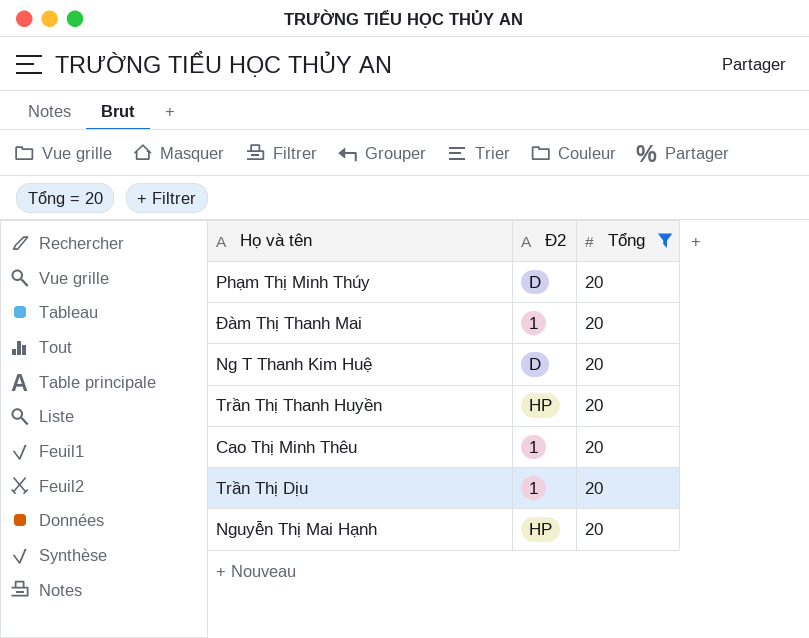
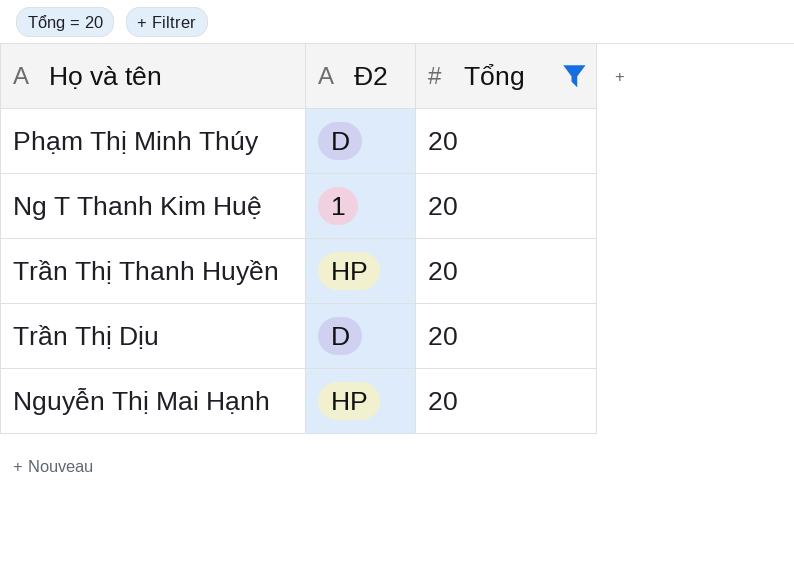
row Đàm Thị Thanh Mai: 1 | 20 -> none
row Cao Thị Minh Thêu: 1 | 20 -> none
Ng T Thanh Kim Huệ | Đ2: D -> 1
Trần Thị Dịu | Đ2: 1 -> D

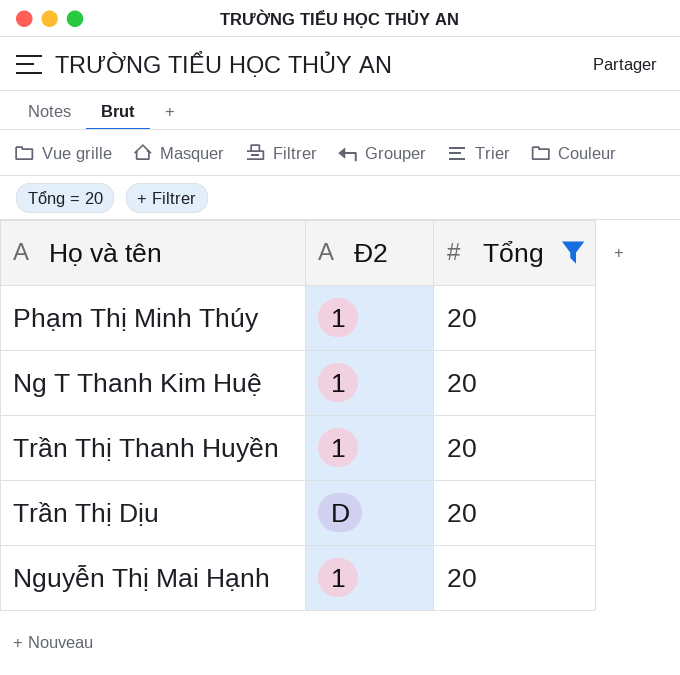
Phạm Thị Minh Thúy | Đ2: D -> 1
Trần Thị Thanh Huyền | Đ2: HP -> 1
Nguyễn Thị Mai Hạnh | Đ2: HP -> 1

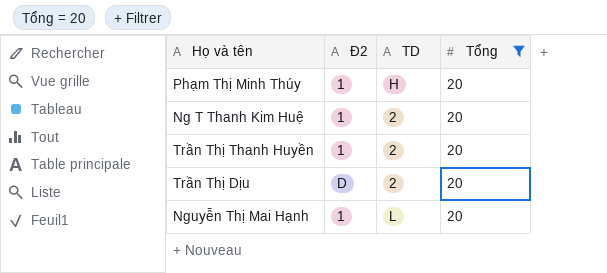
column TD | position: none -> 3

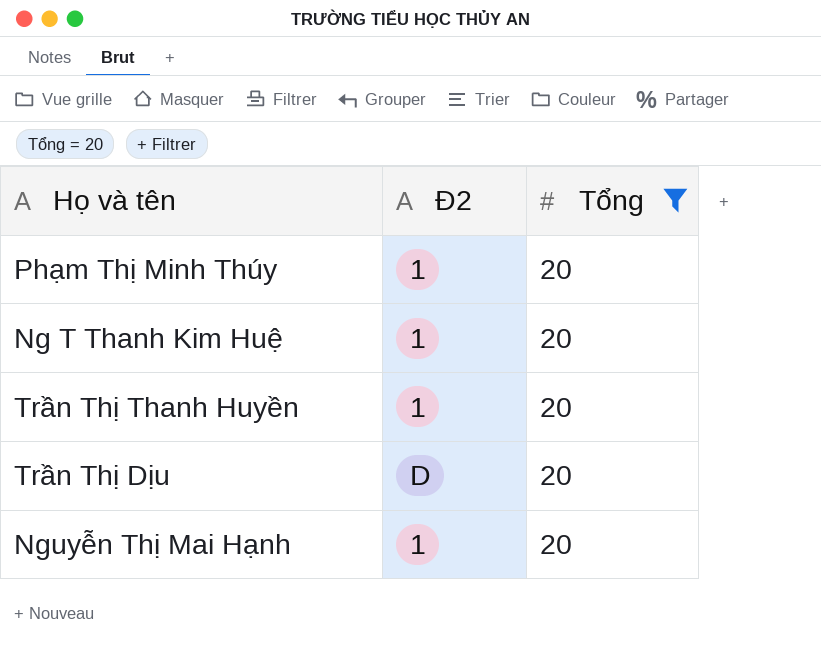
column TD | position: 3 -> none

